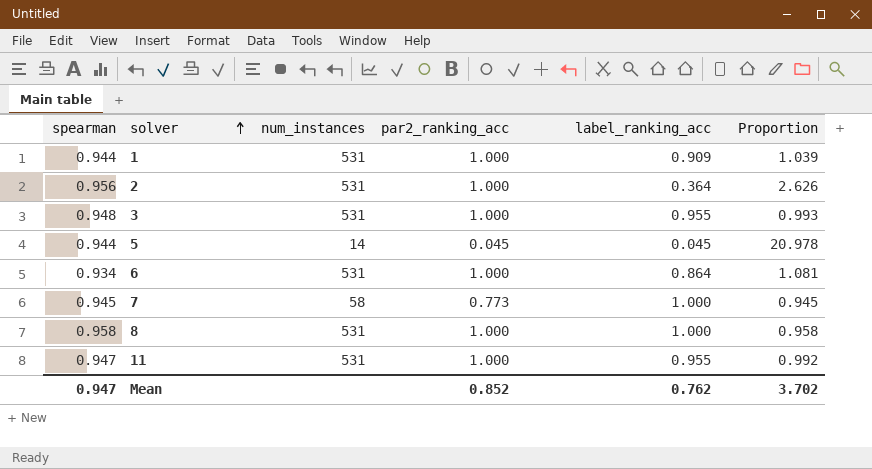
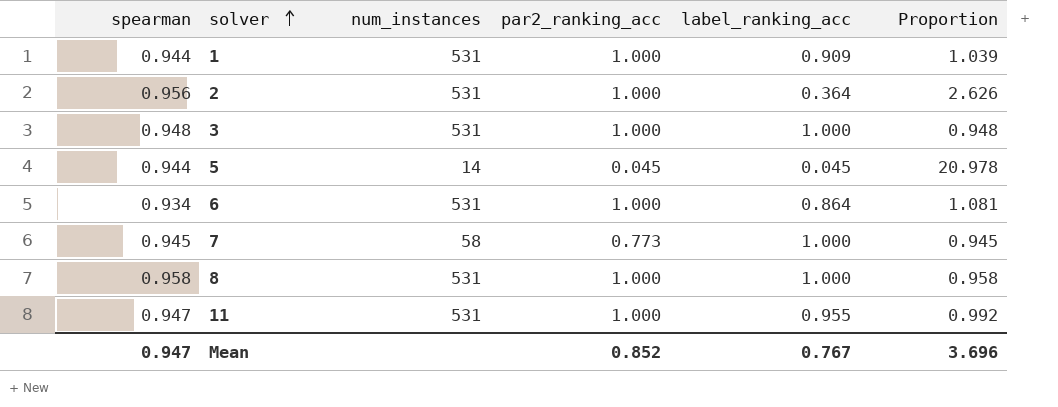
3 | label_ranking_acc: 0.955 -> 1.000
3 | Proportion: 0.993 -> 0.948
Mean | label_ranking_acc: 0.762 -> 0.767
Mean | Proportion: 3.702 -> 3.696

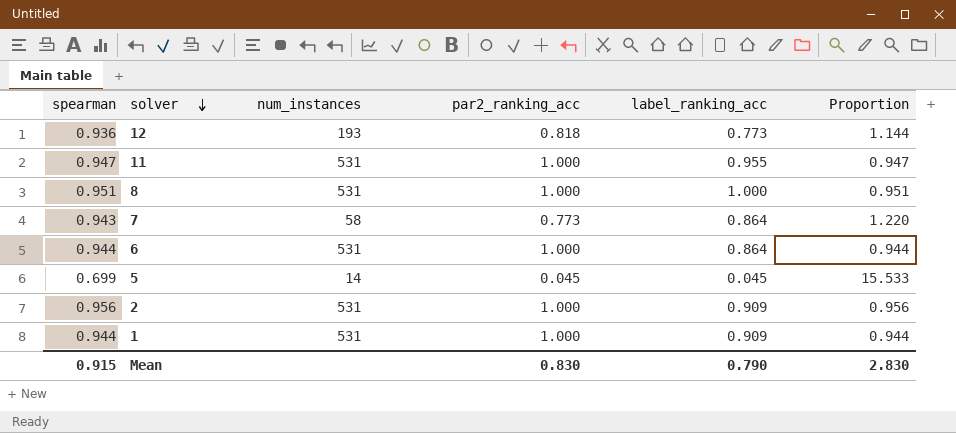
row order: solver ascending -> solver descending
column Proportion | formula: [spearman] / [label_ranking_acc] -> [spearman] / [par2_ranking_acc]
row 3: 0.948 | 531 | 1.000 | 1.000 | 0.948 -> none
row 12: none -> 0.936 | 193 | 0.818 | 0.773 | 1.144
8 | spearman: 0.958 -> 0.951
7 | spearman: 0.945 -> 0.943
7 | label_ranking_acc: 1.000 -> 0.864
6 | spearman: 0.934 -> 0.944
5 | spearman: 0.944 -> 0.699
2 | label_ranking_acc: 0.364 -> 0.909
Mean | spearman: 0.947 -> 0.915
Mean | par2_ranking_acc: 0.852 -> 0.830
Mean | label_ranking_acc: 0.767 -> 0.790
Mean | Proportion: 3.696 -> 2.830

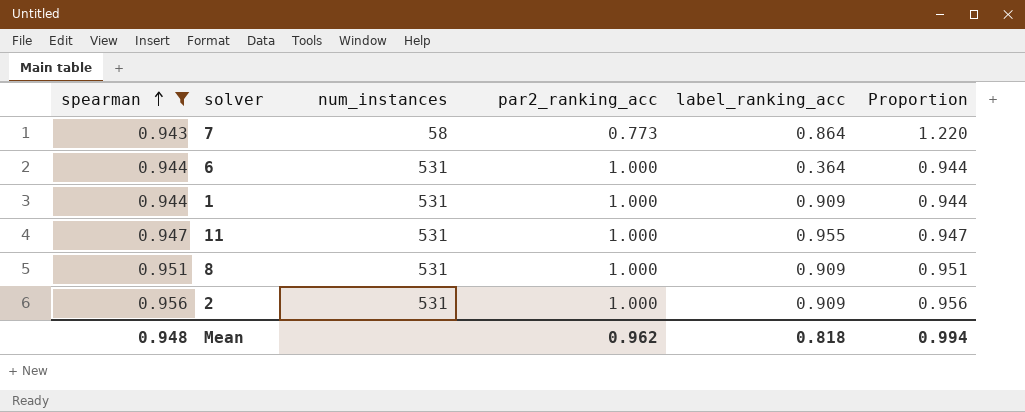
filter: none -> spearman >= 0.943
row order: solver descending -> spearman ascending
6 | label_ranking_acc: 0.864 -> 0.364
8 | label_ranking_acc: 1.000 -> 0.909
Mean | spearman: 0.915 -> 0.948
Mean | par2_ranking_acc: 0.830 -> 0.962
Mean | label_ranking_acc: 0.790 -> 0.818
Mean | Proportion: 2.830 -> 0.994

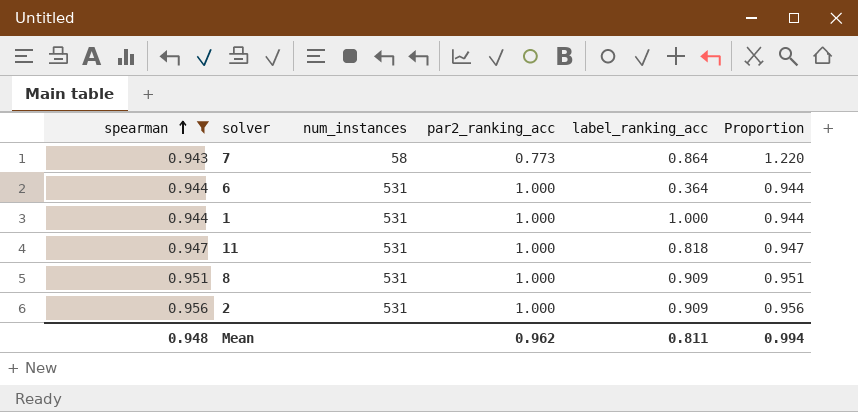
1 | label_ranking_acc: 0.909 -> 1.000
11 | label_ranking_acc: 0.955 -> 0.818
Mean | label_ranking_acc: 0.818 -> 0.811

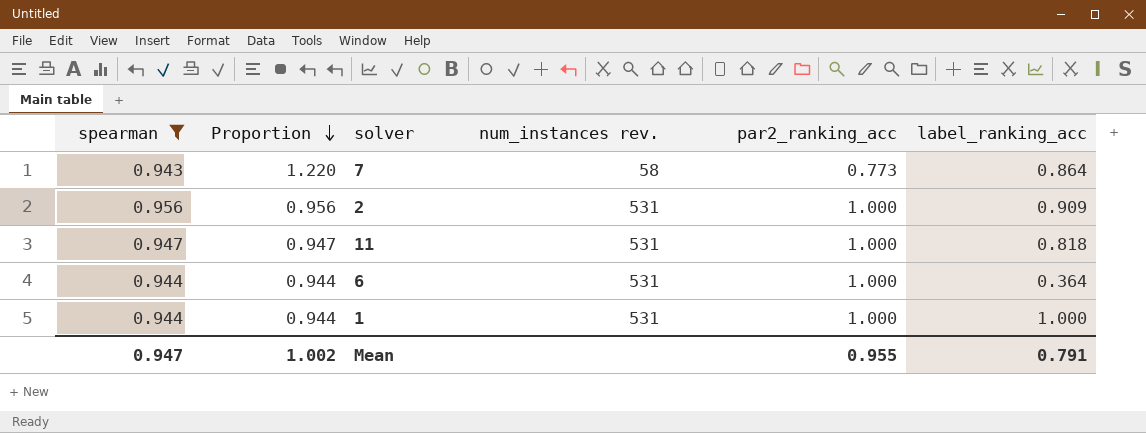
row order: spearman ascending -> Proportion descending
column Proportion | position: 6 -> 2
column name: num_instances -> num_instances rev.
row 8: 0.951 | 531 | 1.000 | 0.909 | 0.951 -> none
Mean | spearman: 0.948 -> 0.947
Mean | Proportion: 0.994 -> 1.002
Mean | par2_ranking_acc: 0.962 -> 0.955
Mean | label_ranking_acc: 0.811 -> 0.791

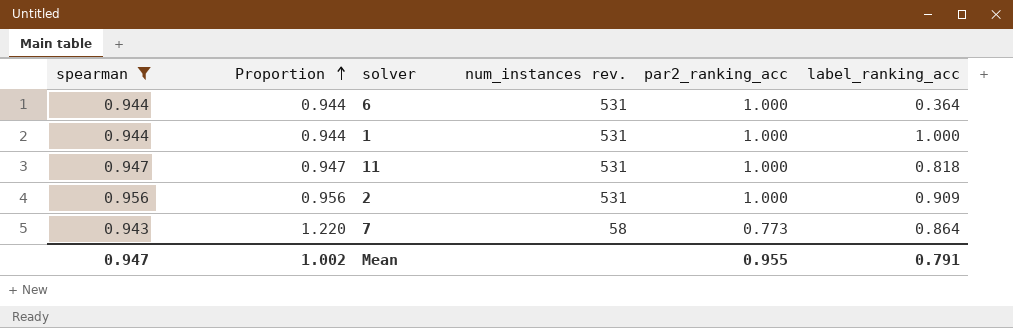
row order: Proportion descending -> Proportion ascending

